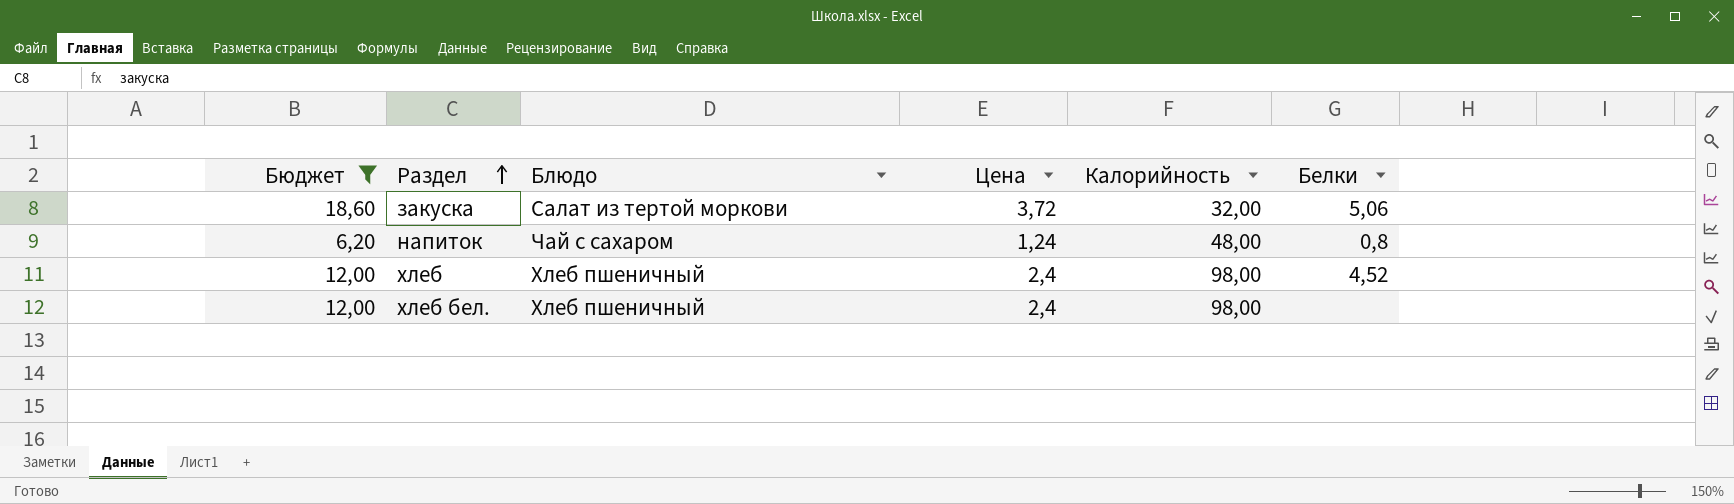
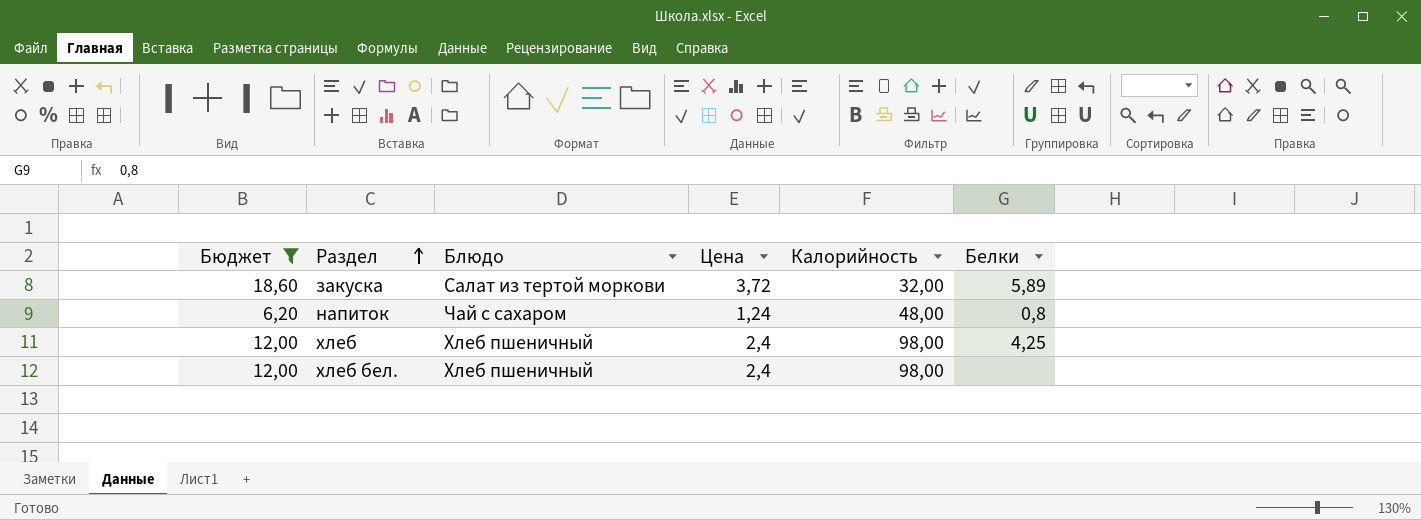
закуска | Белки: 5,06 -> 5,89
хлеб | Белки: 4,52 -> 4,25

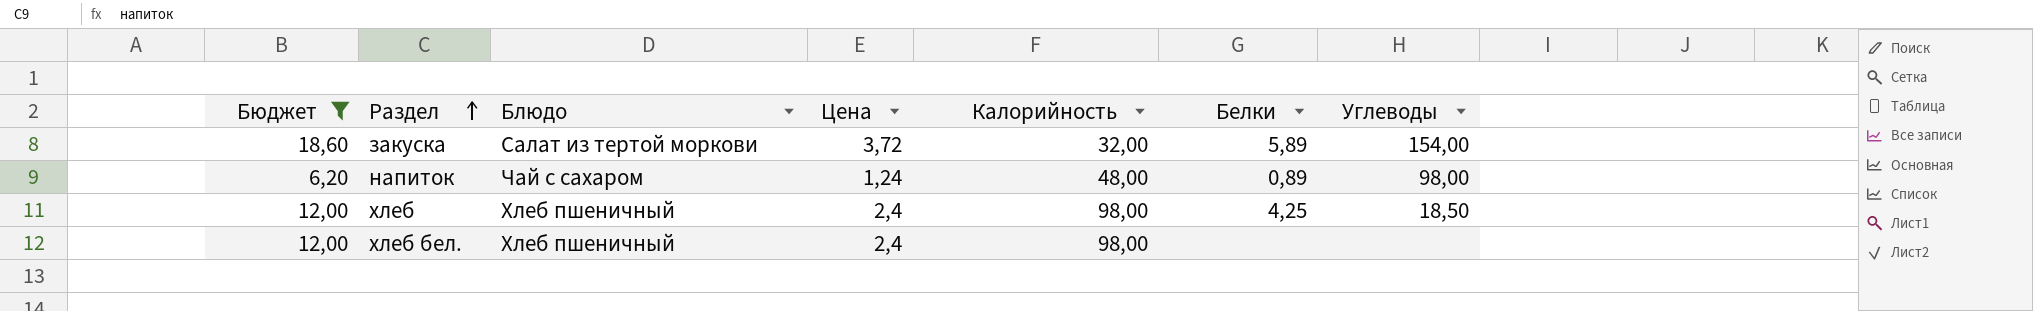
column Углеводы | position: none -> 7
напиток | Белки: 0,8 -> 0,89

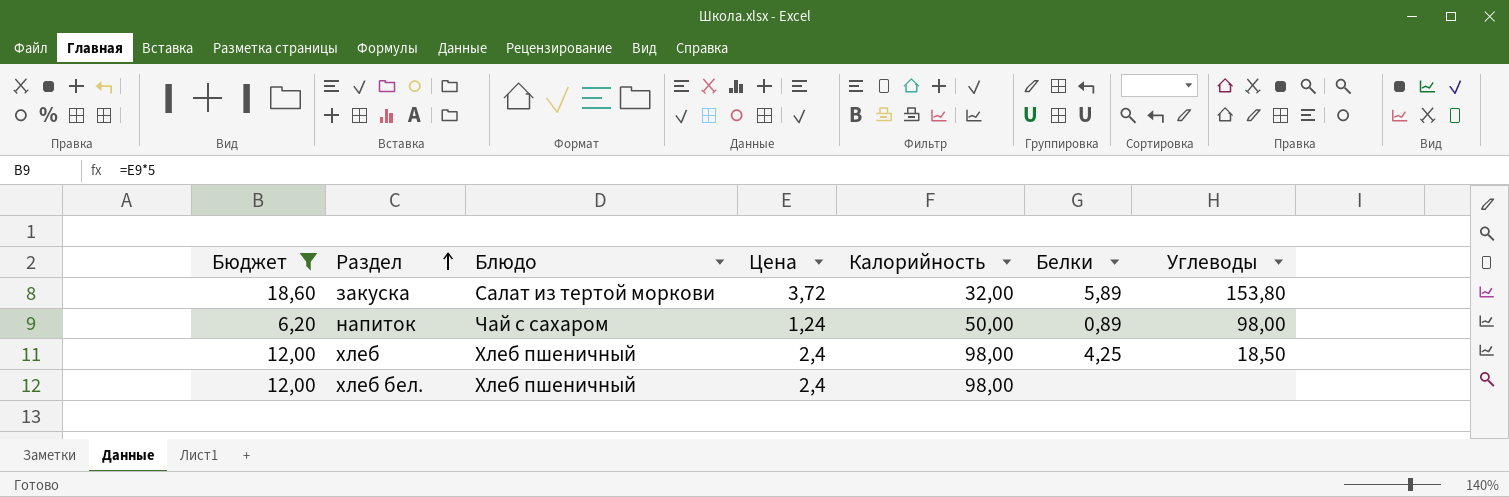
закуска | Углеводы: 154,00 -> 153,80
напиток | Калорийность: 48,00 -> 50,00

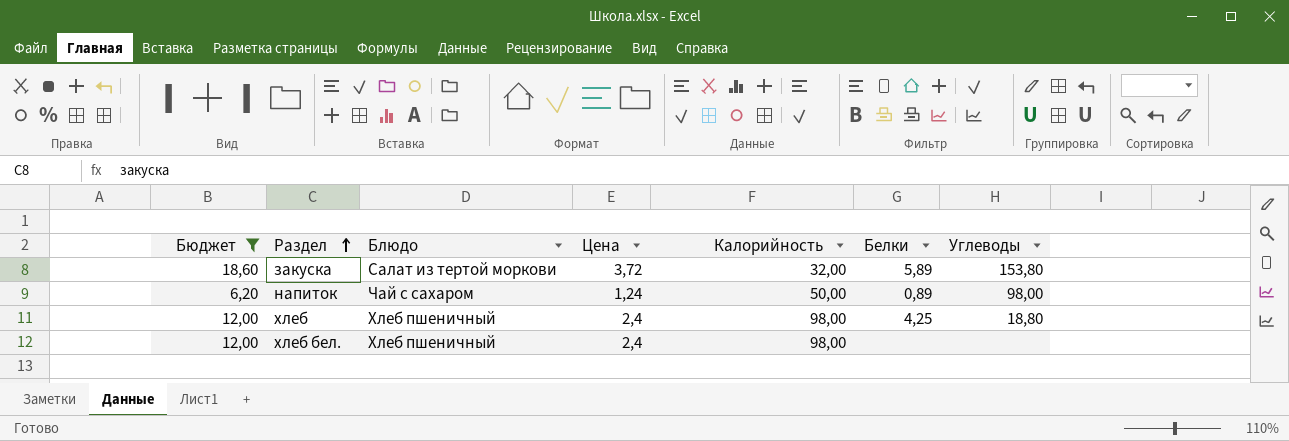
хлеб | Углеводы: 18,50 -> 18,80

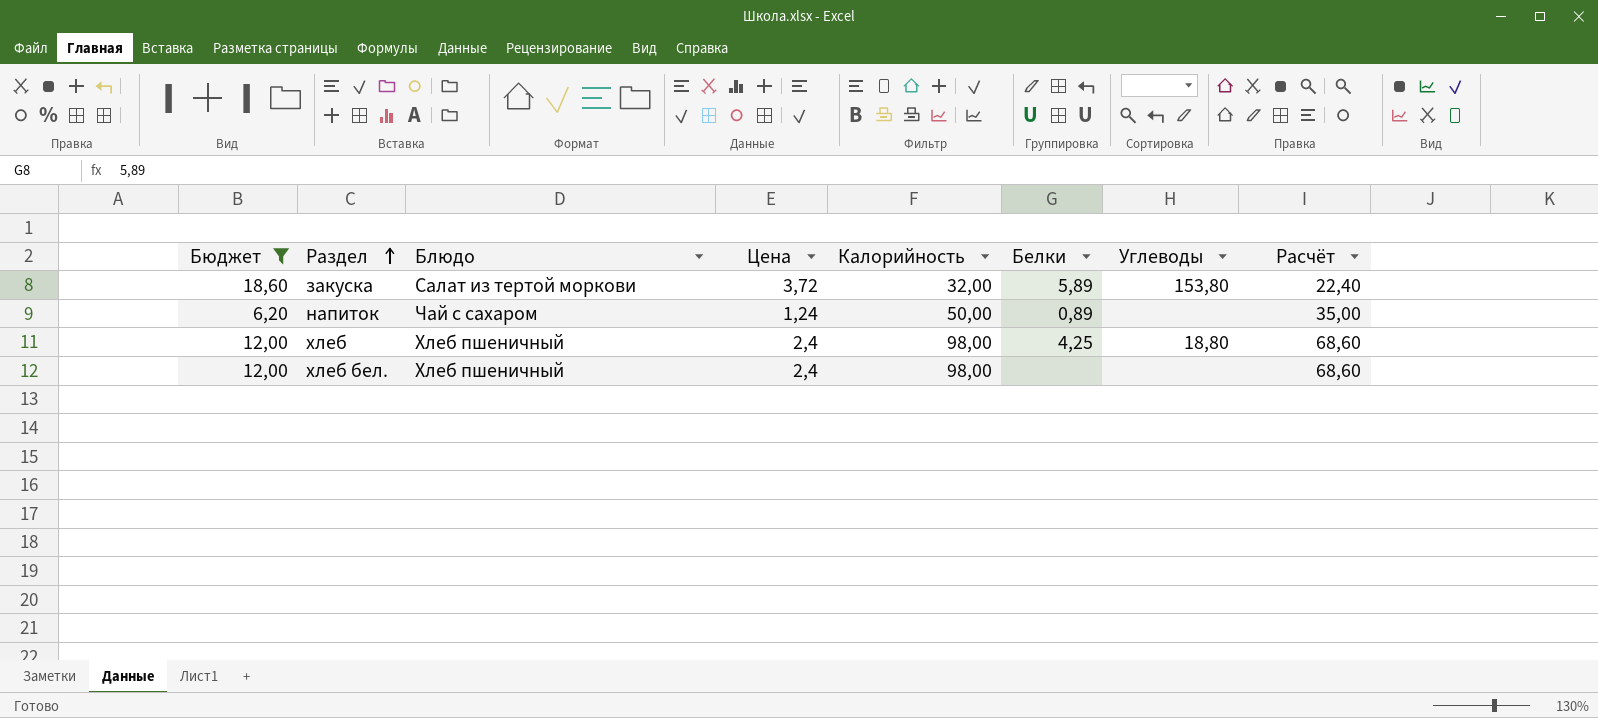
column Расчёт | formula: none -> [Калорийность] * 0,7
напиток | Углеводы: 98,00 -> none

